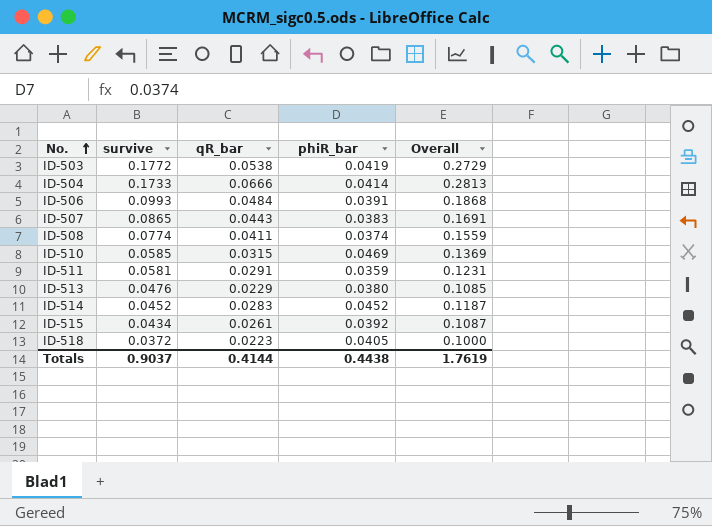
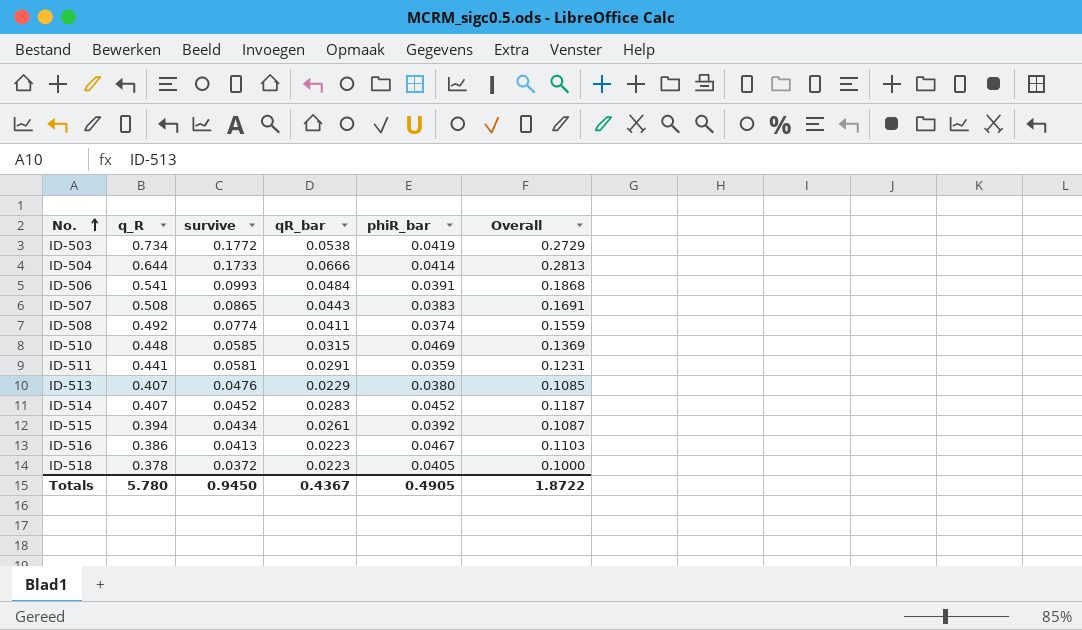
column q_R | position: none -> 2
row ID-516: none -> 0.386 | 0.0413 | 0.0223 | 0.0467 | 0.1103
Totals | survive: 0.9037 -> 0.9450
Totals | qR_bar: 0.4144 -> 0.4367
Totals | phiR_bar: 0.4438 -> 0.4905
Totals | Overall: 1.7619 -> 1.8722

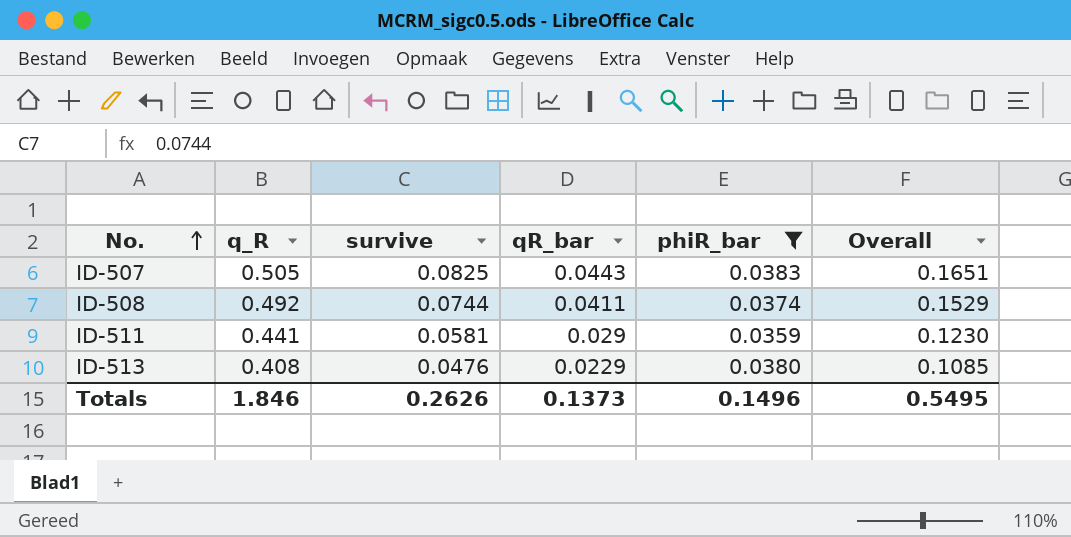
filter: none -> phiR_bar <= 0.0383
ID-507 | q_R: 0.508 -> 0.505
ID-507 | survive: 0.0865 -> 0.0825
ID-507 | Overall: 0.1691 -> 0.1651
ID-508 | survive: 0.0774 -> 0.0744
ID-508 | Overall: 0.1559 -> 0.1529
ID-511 | qR_bar: 0.0291 -> 0.029
ID-511 | Overall: 0.1231 -> 0.1230
ID-513 | q_R: 0.407 -> 0.408
Totals | q_R: 5.780 -> 1.846
Totals | survive: 0.9450 -> 0.2626
Totals | qR_bar: 0.4367 -> 0.1373
Totals | phiR_bar: 0.4905 -> 0.1496
Totals | Overall: 1.8722 -> 0.5495

